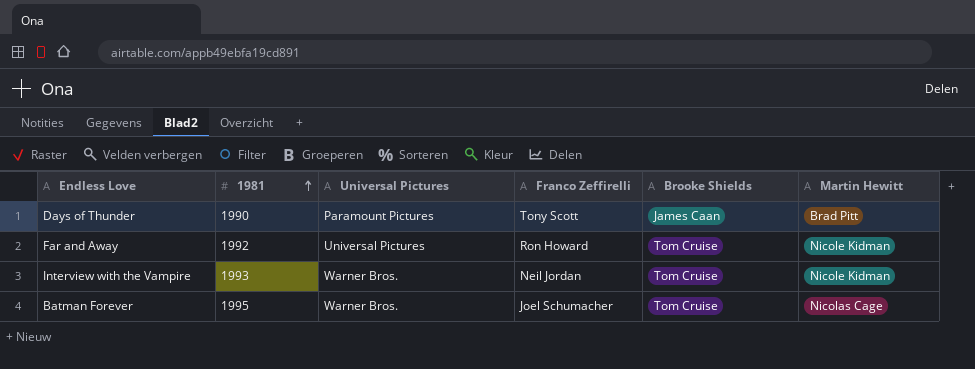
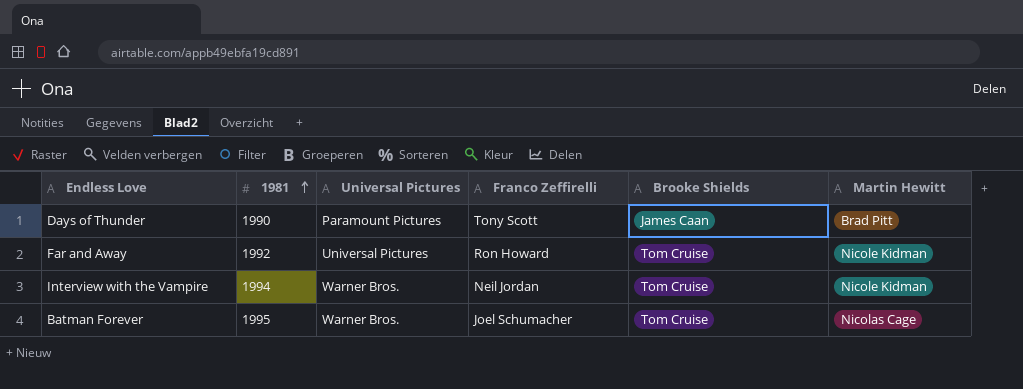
Interview with the Vampire | 1981: 1993 -> 1994

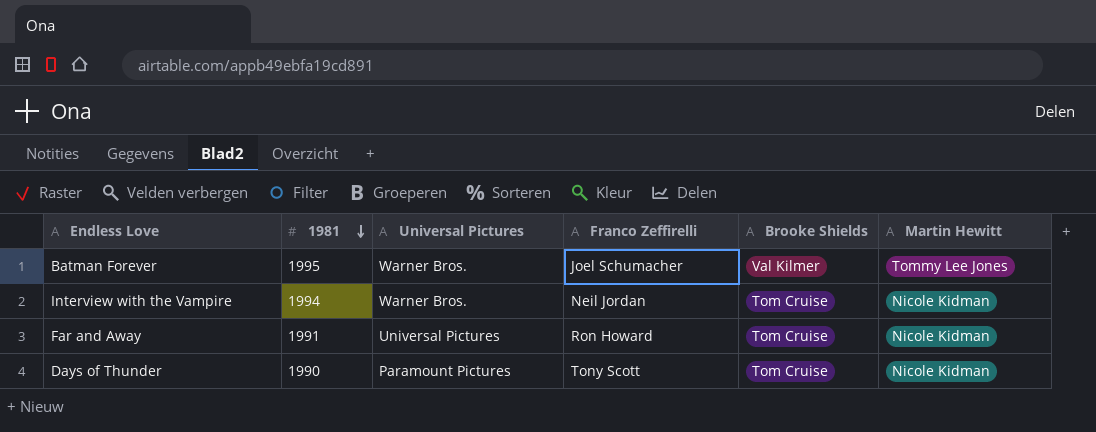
row order: 1981 ascending -> 1981 descending
Batman Forever | Brooke Shields: Tom Cruise -> Val Kilmer
Batman Forever | Martin Hewitt: Nicolas Cage -> Tommy Lee Jones
Far and Away | 1981: 1992 -> 1991
Days of Thunder | Brooke Shields: James Caan -> Tom Cruise
Days of Thunder | Martin Hewitt: Brad Pitt -> Nicole Kidman

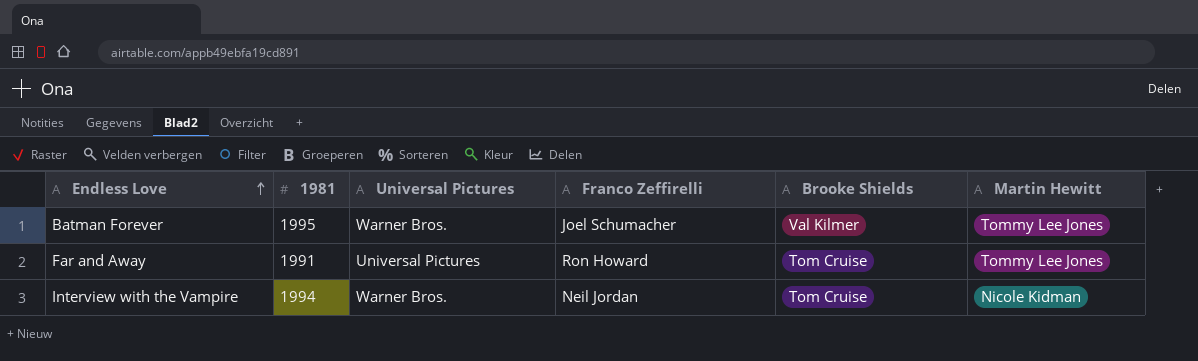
row order: 1981 descending -> Endless Love ascending
row Days of Thunder: 1990 | Paramount Pictures | Tony Scott | Tom Cruise | Nicole Kidman -> none
Far and Away | Martin Hewitt: Nicole Kidman -> Tommy Lee Jones

